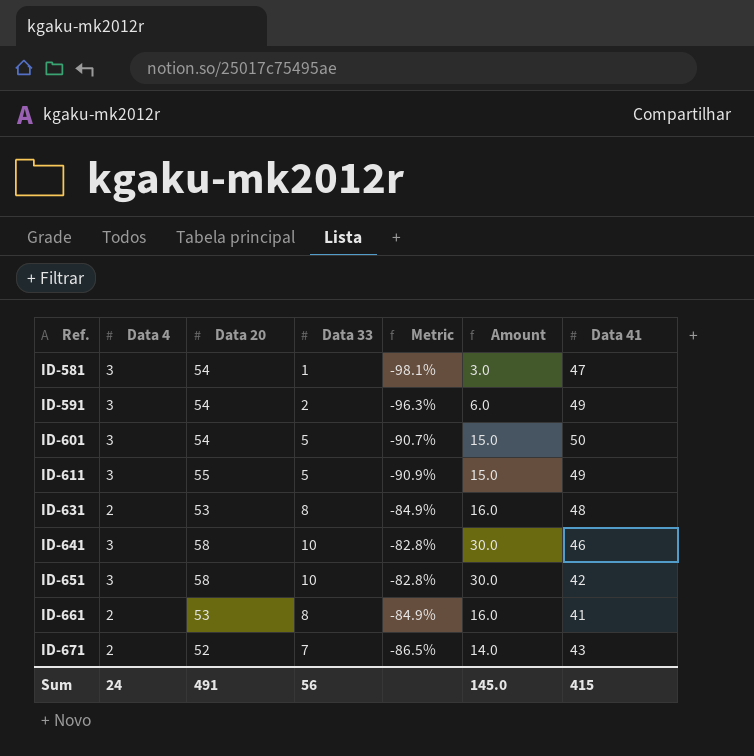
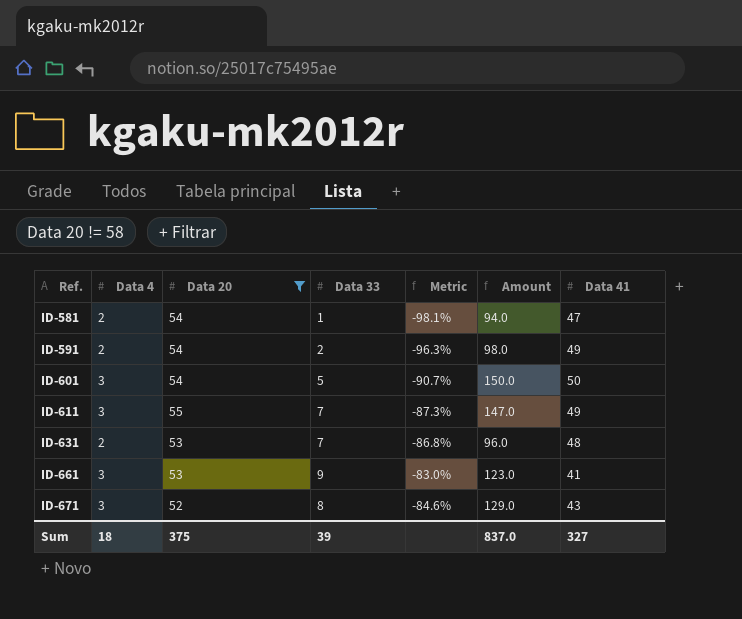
filter: none -> Data 20 != 58
column Amount | formula: [Data 4] * [Data 33] -> [Data 4] * [Data 41]
ID-581 | Data 4: 3 -> 2
ID-591 | Data 4: 3 -> 2
ID-611 | Data 33: 5 -> 7
ID-611 | Metric: -90.9% -> -87.3%
ID-631 | Data 33: 8 -> 7
ID-631 | Metric: -84.9% -> -86.8%
ID-661 | Data 4: 2 -> 3
ID-661 | Data 33: 8 -> 9
ID-661 | Metric: -84.9% -> -83.0%
ID-671 | Data 4: 2 -> 3
ID-671 | Data 33: 7 -> 8
ID-671 | Metric: -86.5% -> -84.6%
Sum | Data 4: 24 -> 18
Sum | Data 20: 491 -> 375
Sum | Data 33: 56 -> 39
Sum | Amount: 145.0 -> 837.0
Sum | Data 41: 415 -> 327

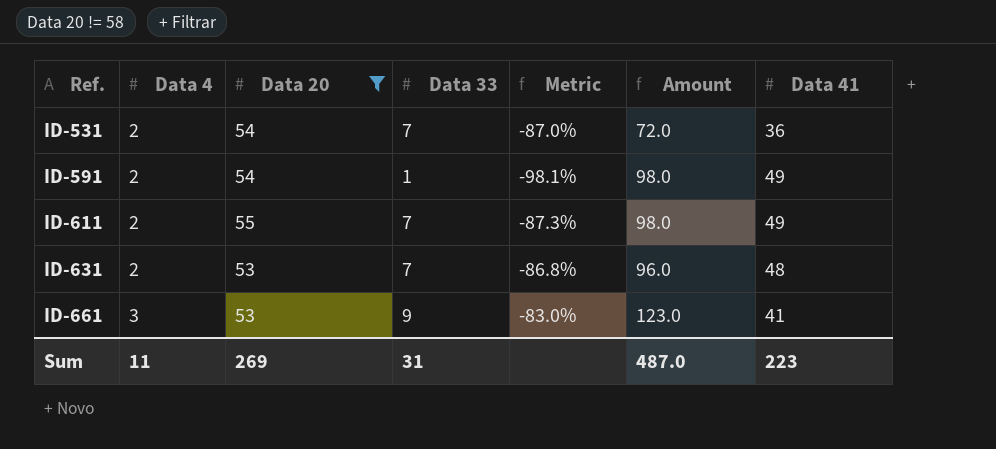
row ID-581: 2 | 54 | 1 | -98.1% | 94.0 | 47 -> none
row ID-601: 3 | 54 | 5 | -90.7% | 150.0 | 50 -> none
row ID-671: 3 | 52 | 8 | -84.6% | 129.0 | 43 -> none
row ID-531: none -> 2 | 54 | 7 | -87.0% | 72.0 | 36
ID-591 | Data 33: 2 -> 1
ID-591 | Metric: -96.3% -> -98.1%
ID-611 | Data 4: 3 -> 2
ID-611 | Amount: 147.0 -> 98.0
Sum | Data 4: 18 -> 11
Sum | Data 20: 375 -> 269
Sum | Data 33: 39 -> 31
Sum | Amount: 837.0 -> 487.0
Sum | Data 41: 327 -> 223

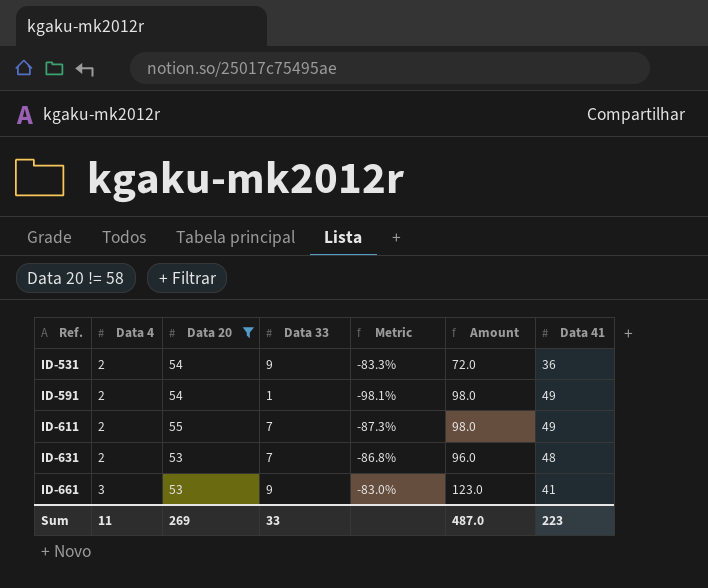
ID-531 | Data 33: 7 -> 9
ID-531 | Metric: -87.0% -> -83.3%
Sum | Data 33: 31 -> 33

